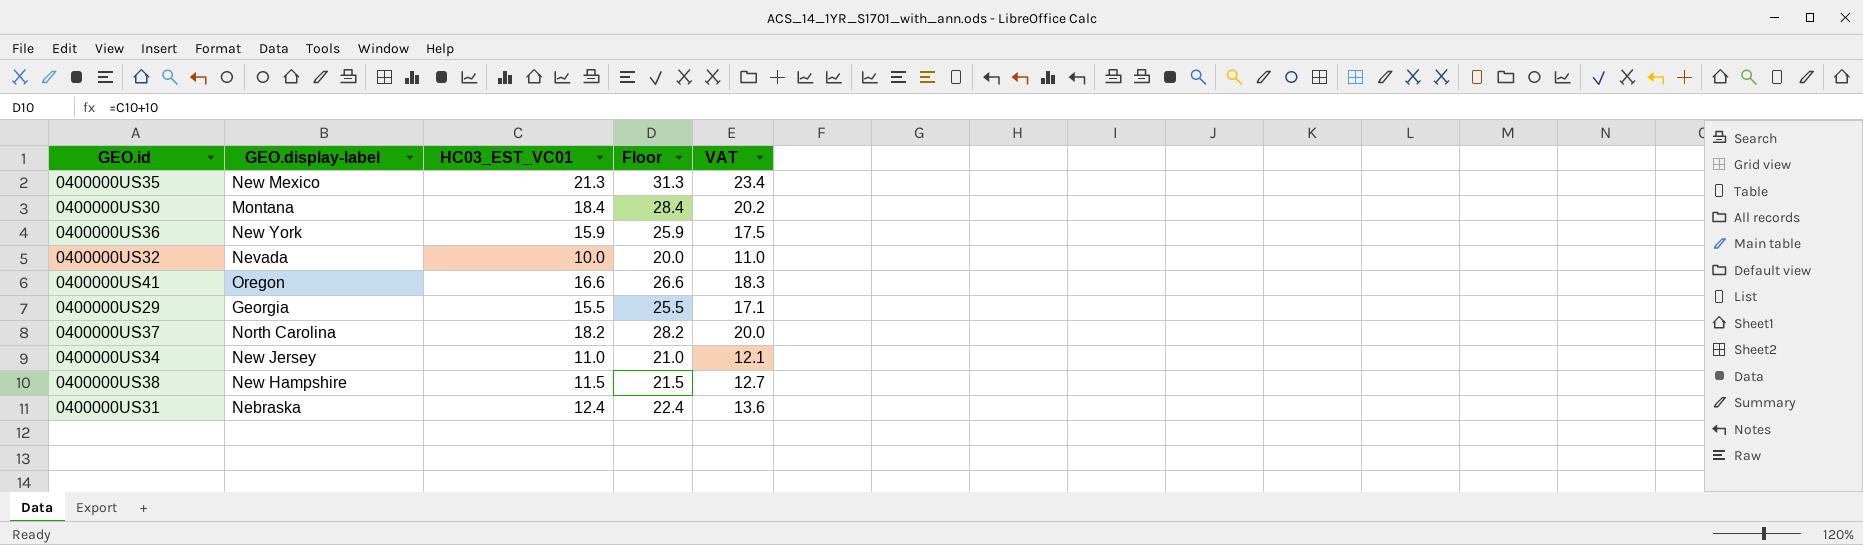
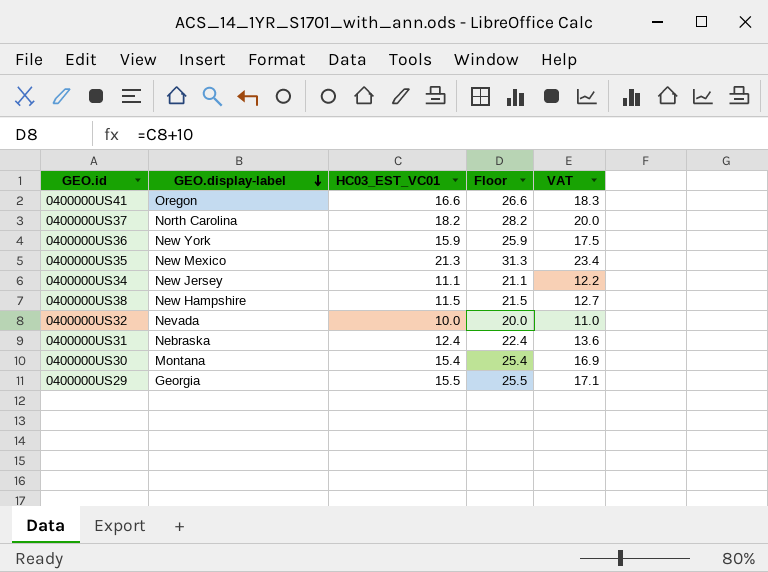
row order: none -> GEO.display-label descending
0400000US34 | HC03_EST_VC01: 11.0 -> 11.1
0400000US34 | Floor: 21.0 -> 21.1
0400000US34 | VAT: 12.1 -> 12.2
0400000US30 | HC03_EST_VC01: 18.4 -> 15.4
0400000US30 | Floor: 28.4 -> 25.4
0400000US30 | VAT: 20.2 -> 16.9

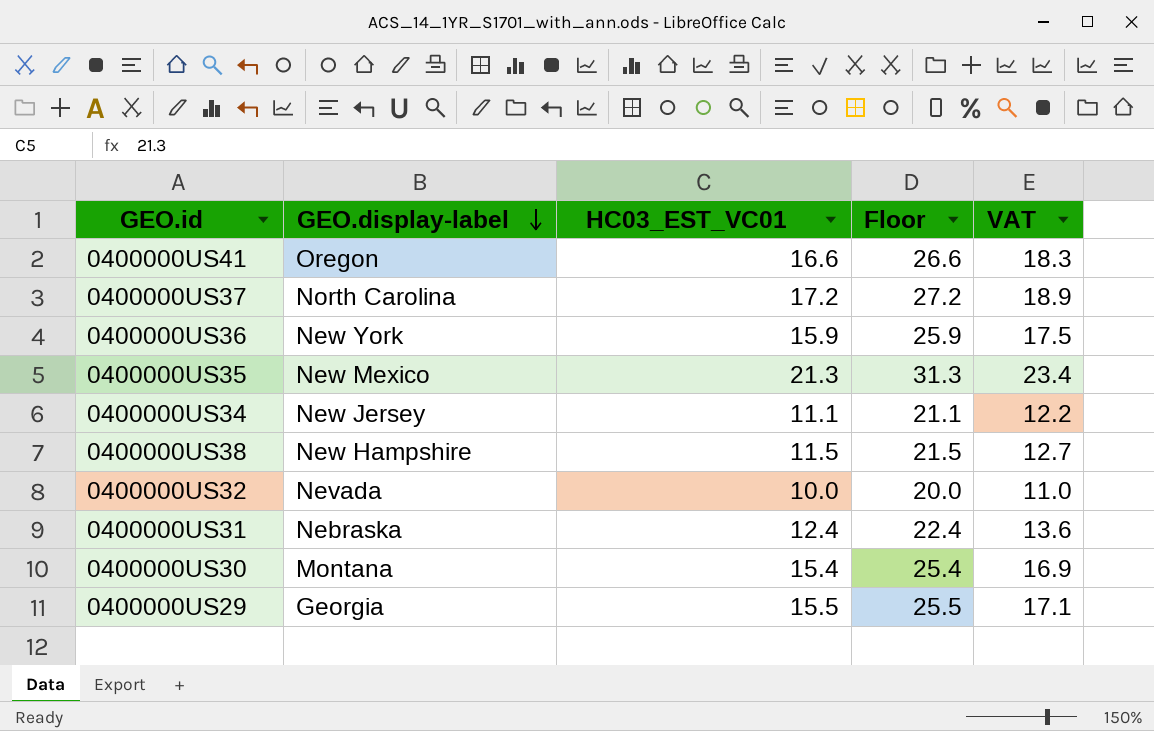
0400000US37 | HC03_EST_VC01: 18.2 -> 17.2
0400000US37 | Floor: 28.2 -> 27.2
0400000US37 | VAT: 20.0 -> 18.9

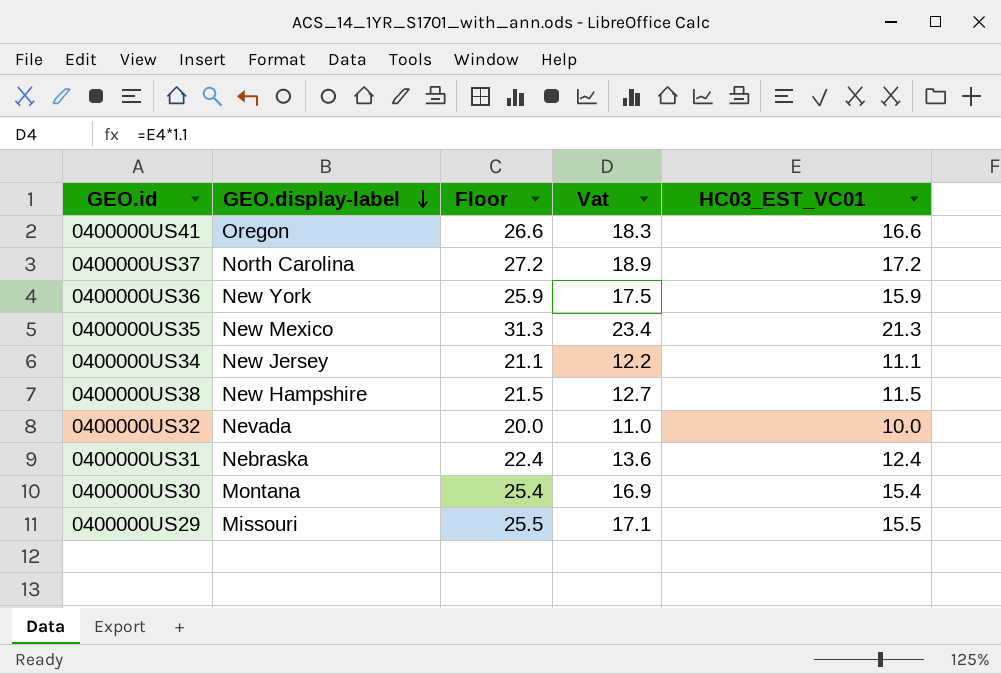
column name: VAT -> Vat
column HC03_EST_VC01 | position: 3 -> 5
0400000US29 | GEO.display-label: Georgia -> Missouri

